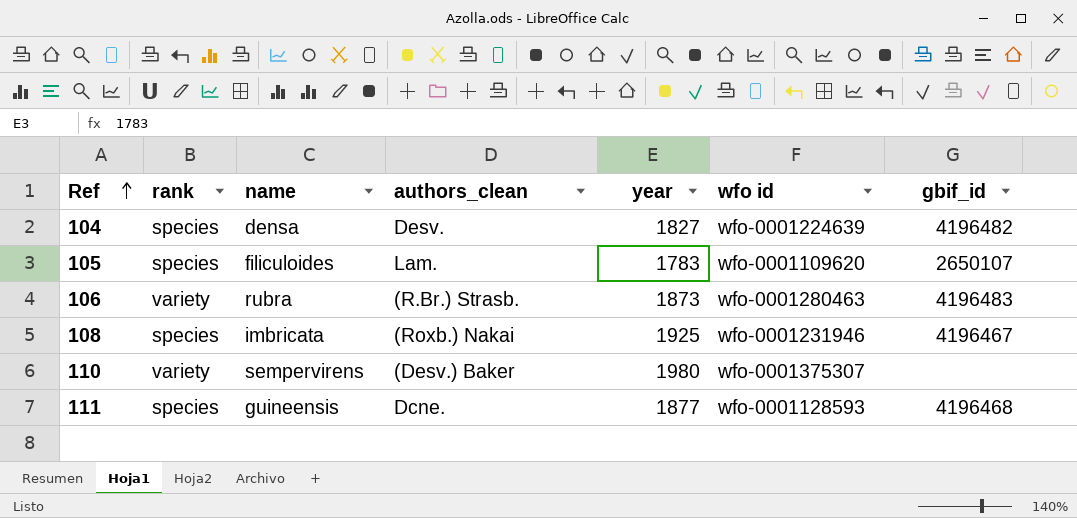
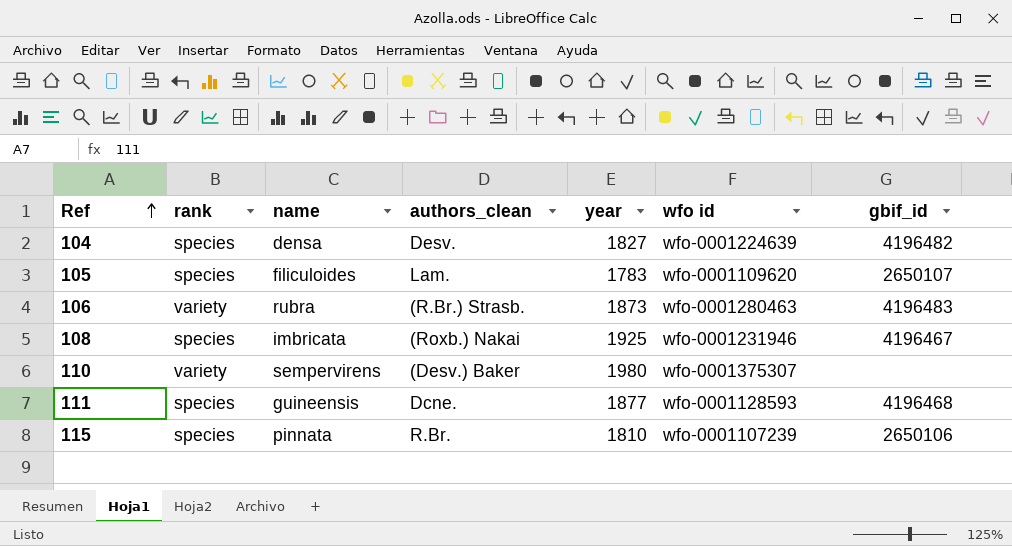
row 115: none -> species | pinnata | R.Br. | 1810 | wfo-0001107239 | 2650106

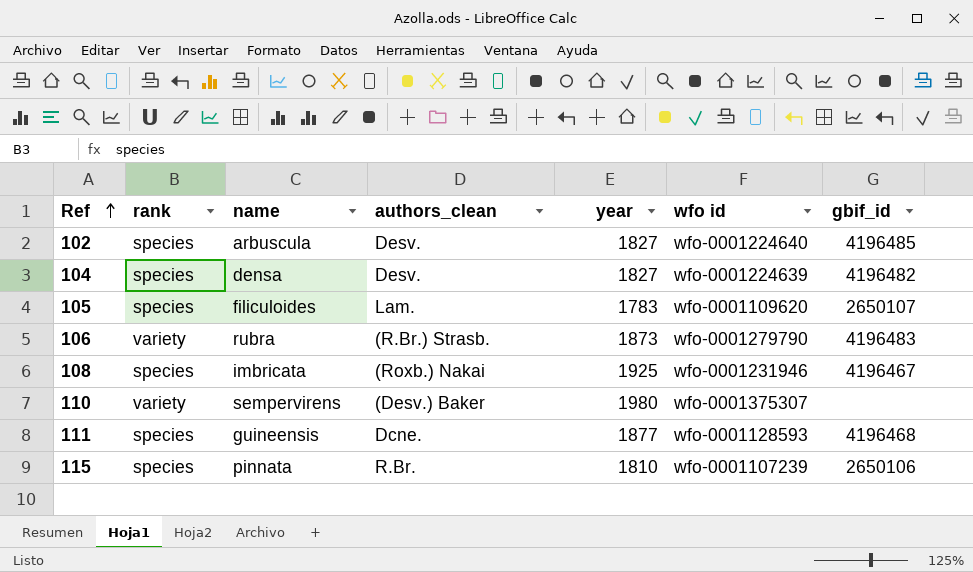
row 102: none -> species | arbuscula | Desv. | 1827 | wfo-0001224640 | 4196485
106 | wfo id: wfo-0001280463 -> wfo-0001279790

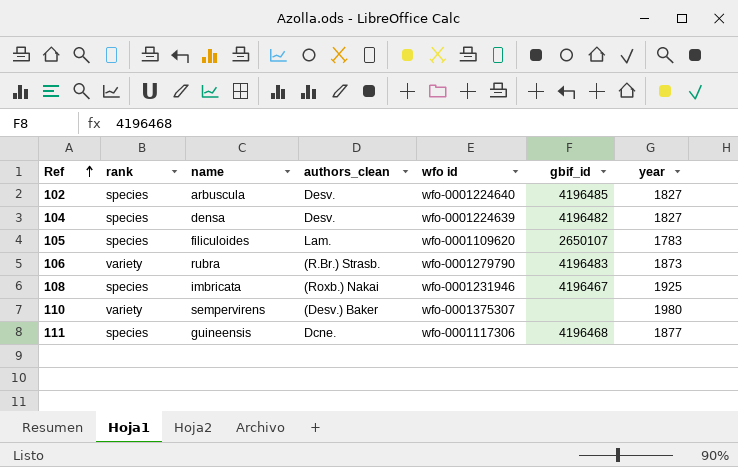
column year | position: 5 -> 7
row 115: species | pinnata | R.Br. | 1810 | wfo-0001107239 | 2650106 -> none
111 | wfo id: wfo-0001128593 -> wfo-0001117306

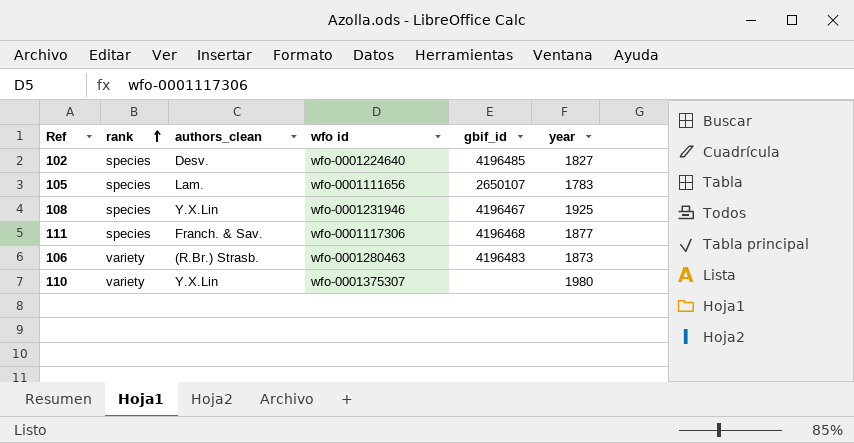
row order: Ref ascending -> rank ascending
column name | position: 3 -> none
row 104: species | densa | Desv. | wfo-0001224639 | 4196482 | 1827 -> none
105 | wfo id: wfo-0001109620 -> wfo-0001111656
108 | authors_clean: (Roxb.) Nakai -> Y.X.Lin
111 | authors_clean: Dcne. -> Franch. & Sav.
106 | wfo id: wfo-0001279790 -> wfo-0001280463
110 | authors_clean: (Desv.) Baker -> Y.X.Lin

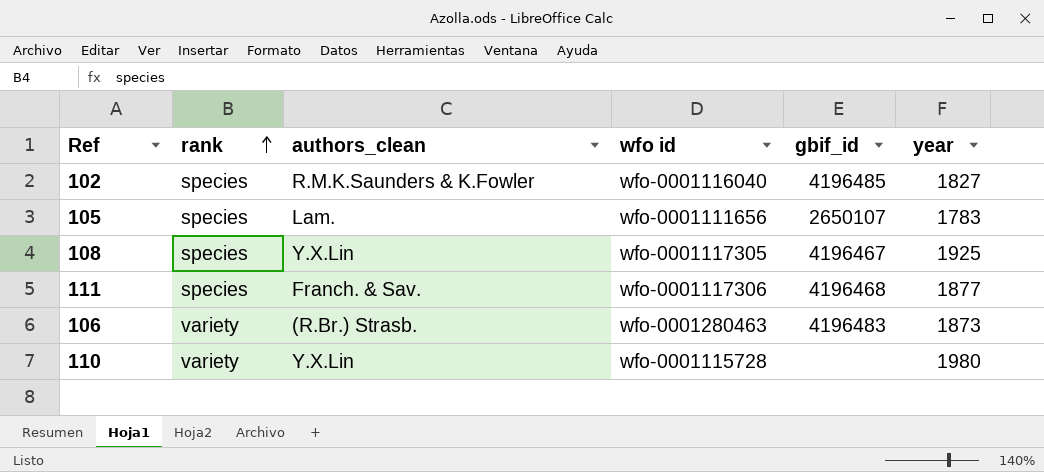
102 | authors_clean: Desv. -> R.M.K.Saunders & K.Fowler
102 | wfo id: wfo-0001224640 -> wfo-0001116040
108 | wfo id: wfo-0001231946 -> wfo-0001117305
110 | wfo id: wfo-0001375307 -> wfo-0001115728

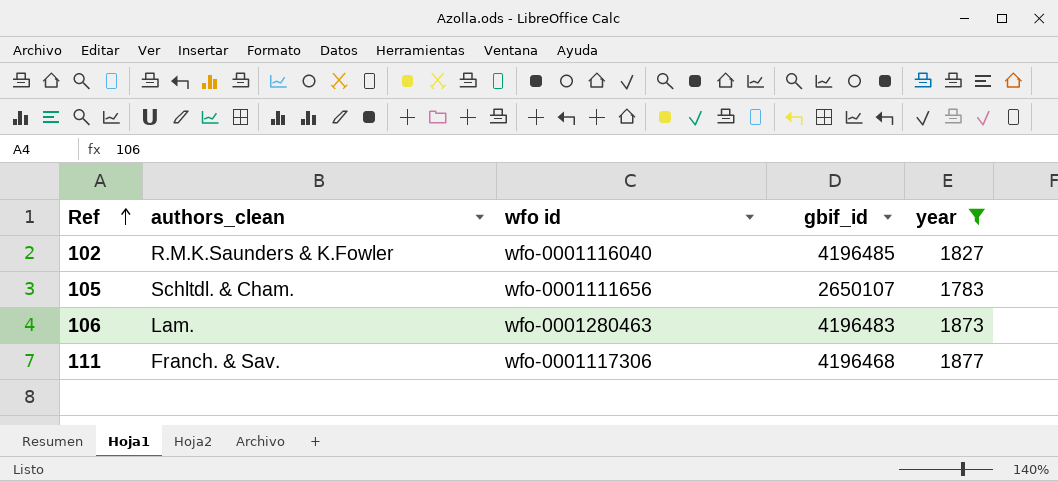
filter: none -> year <= 1877
row order: rank ascending -> Ref ascending
column rank | position: 2 -> none
105 | authors_clean: Lam. -> Schltdl. & Cham.
106 | authors_clean: (R.Br.) Strasb. -> Lam.

